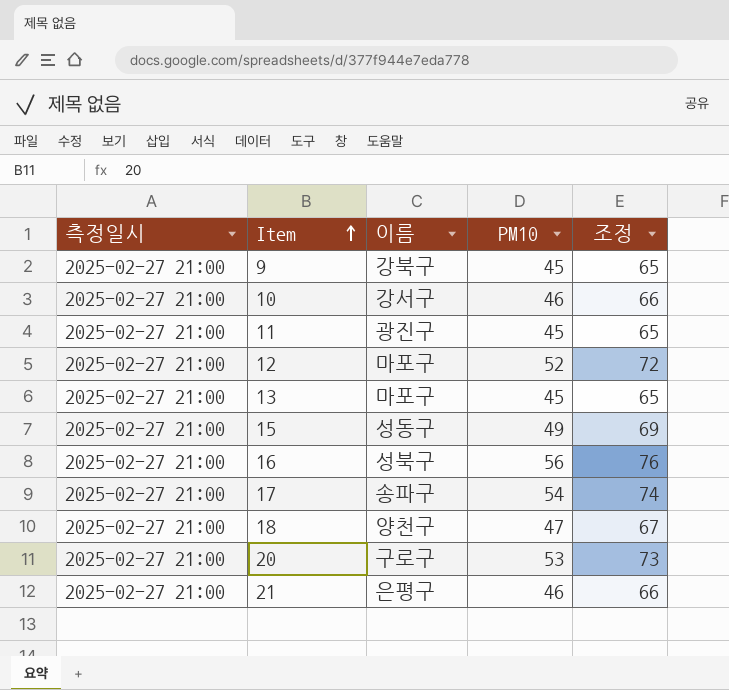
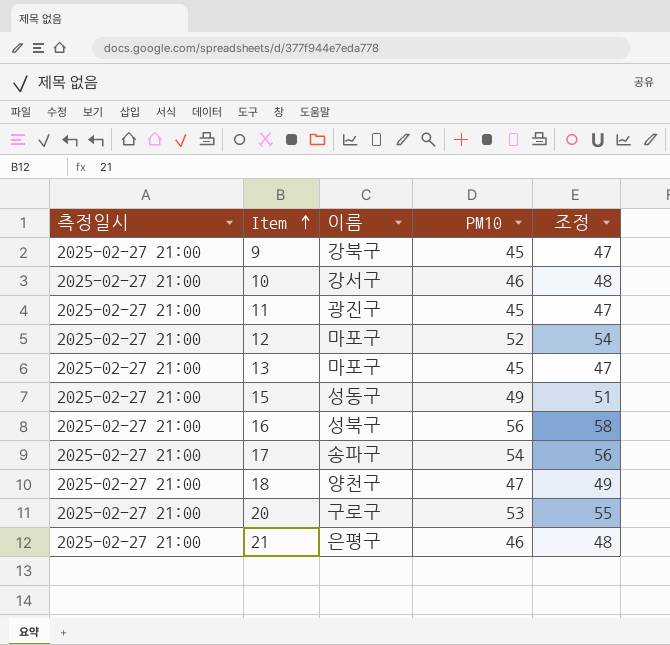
column 조정 | formula: [PM10] + 20 -> [PM10] + 2

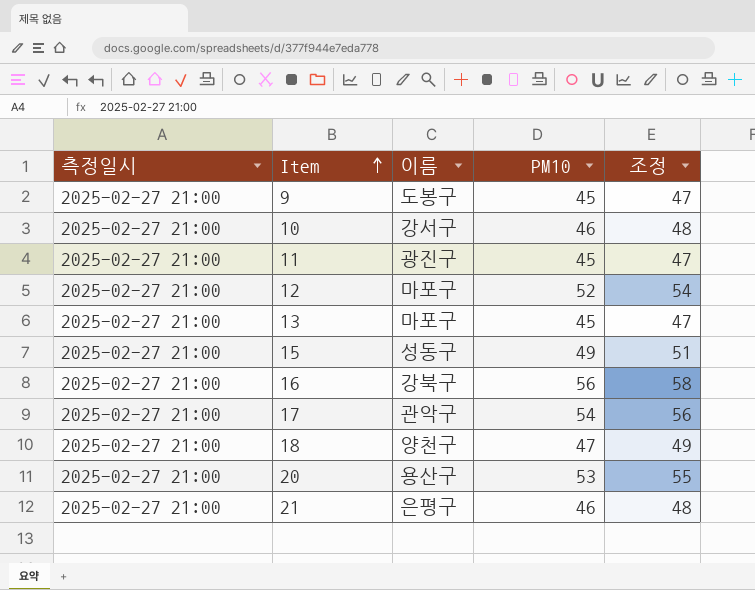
9 | 이름: 강북구 -> 도봉구
16 | 이름: 성북구 -> 강북구
17 | 이름: 송파구 -> 관악구
20 | 이름: 구로구 -> 용산구

